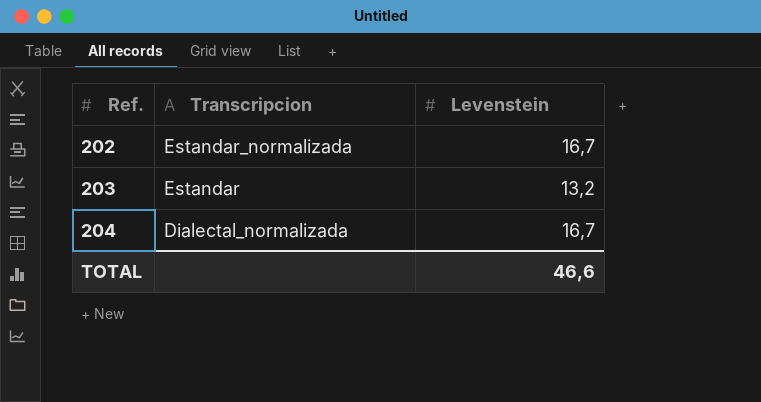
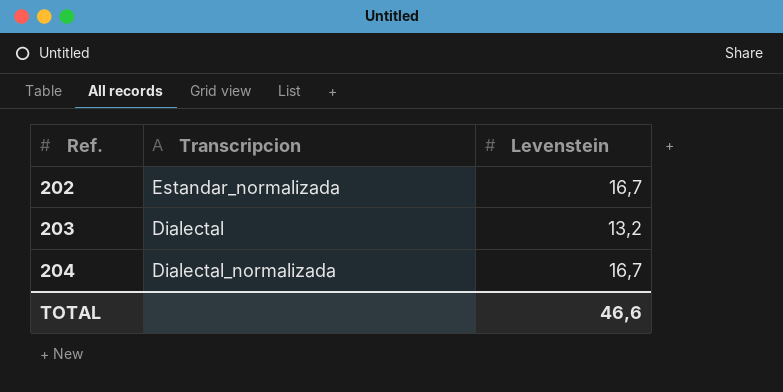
203 | Transcripcion: Estandar -> Dialectal

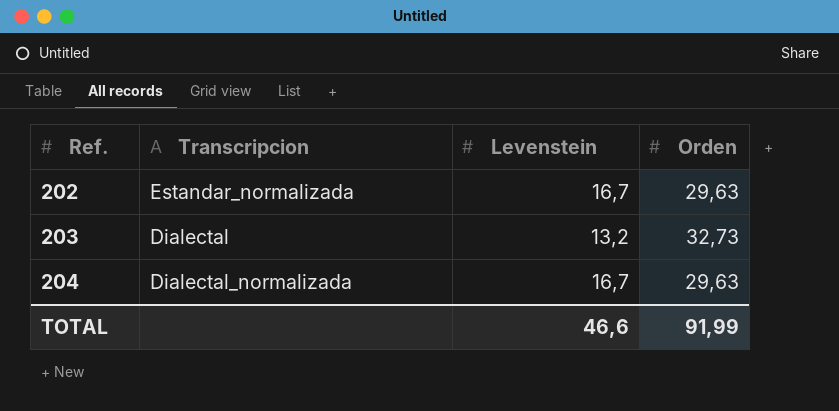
column Orden | position: none -> 4

